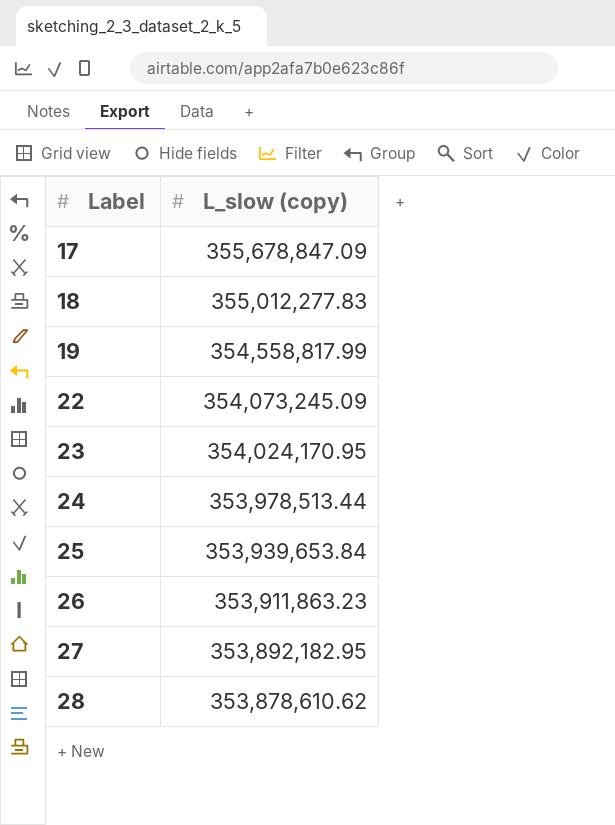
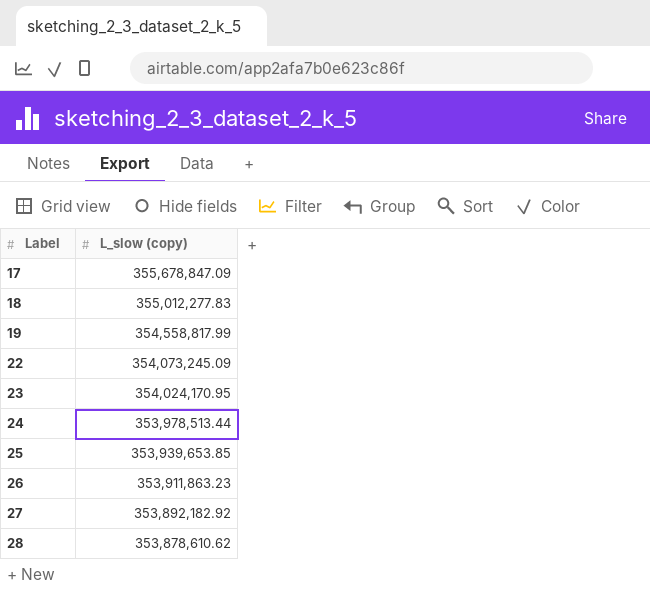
25 | L_slow (copy): 353,939,653.84 -> 353,939,653.85
27 | L_slow (copy): 353,892,182.95 -> 353,892,182.92

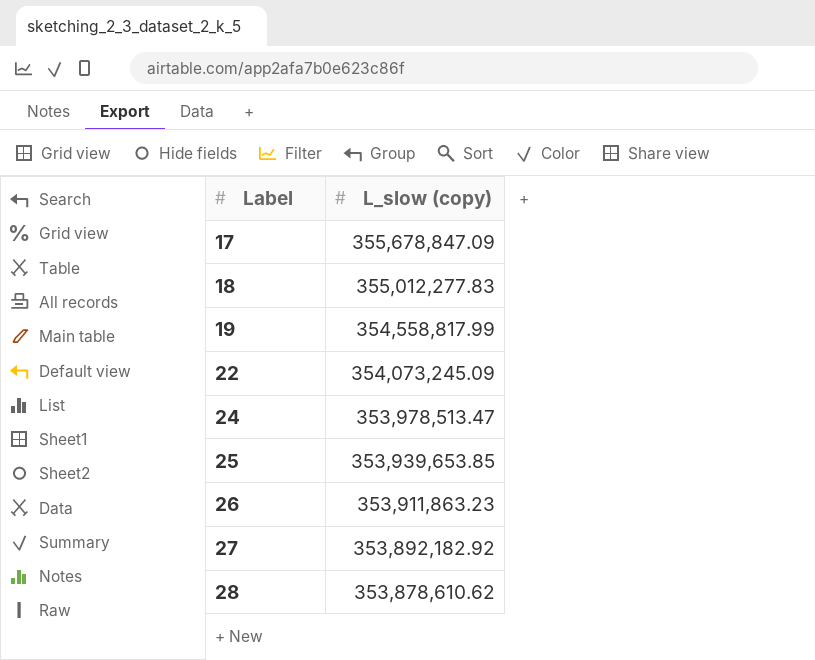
row 23: 354,024,170.95 -> none
24 | L_slow (copy): 353,978,513.44 -> 353,978,513.47

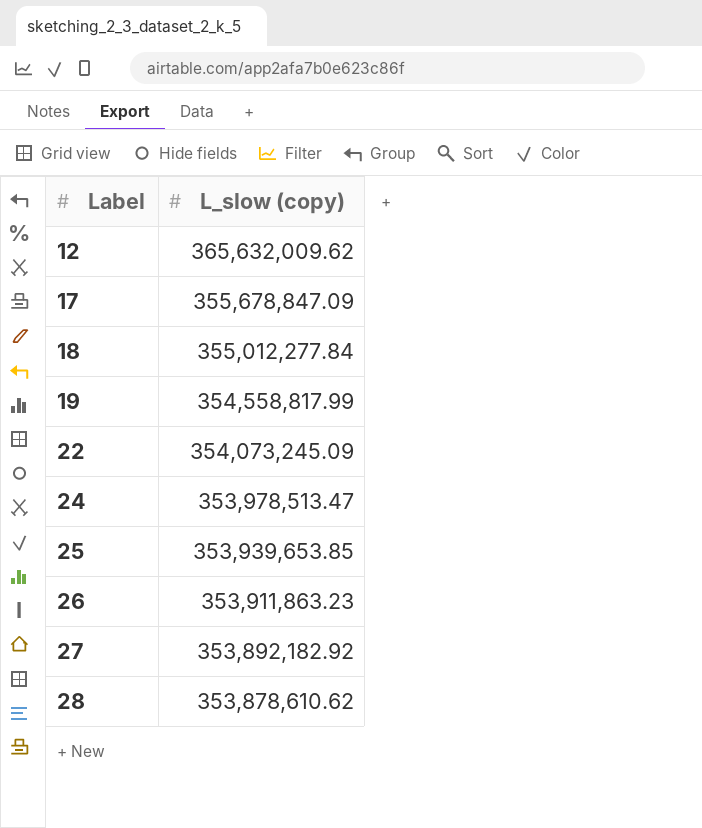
row 12: none -> 365,632,009.62
18 | L_slow (copy): 355,012,277.83 -> 355,012,277.84

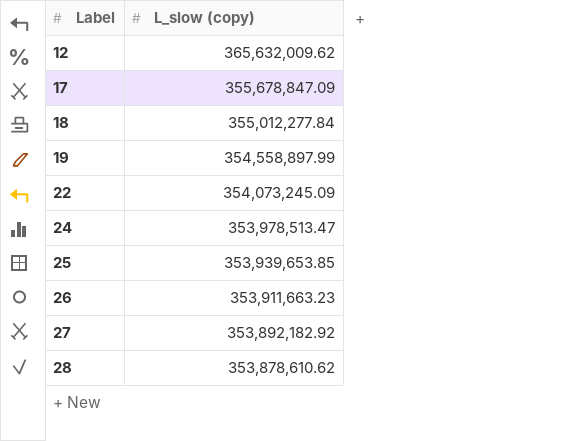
19 | L_slow (copy): 354,558,817.99 -> 354,558,897.99
26 | L_slow (copy): 353,911,863.23 -> 353,911,663.23

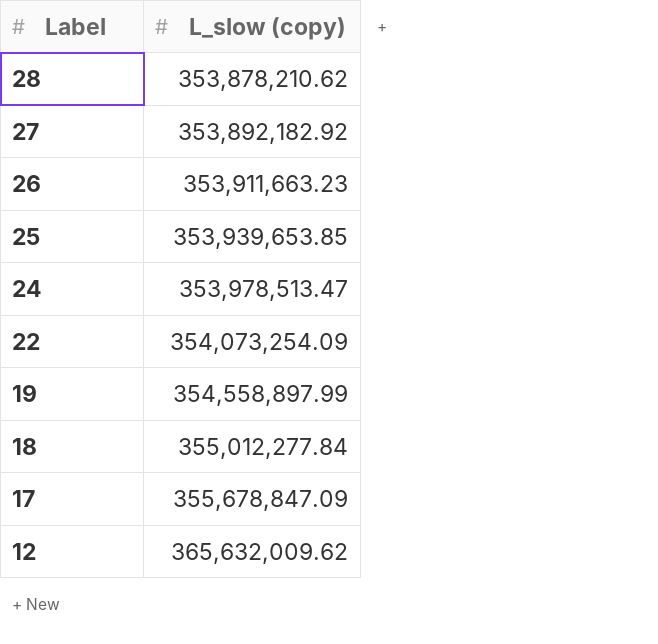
row order: Label ascending -> Label descending
28 | L_slow (copy): 353,878,610.62 -> 353,878,210.62
22 | L_slow (copy): 354,073,245.09 -> 354,073,254.09

